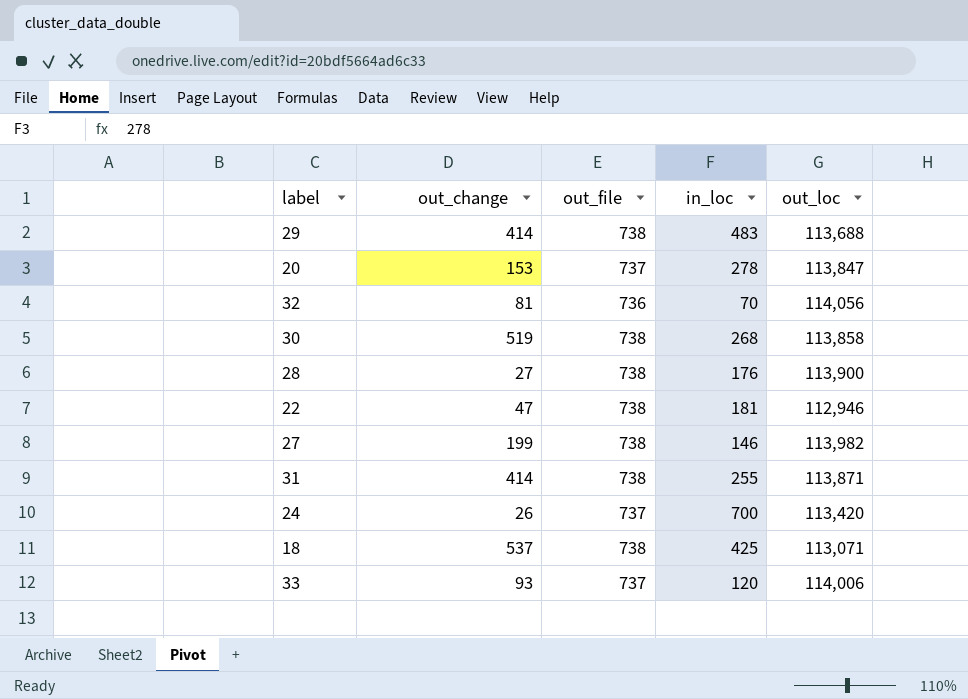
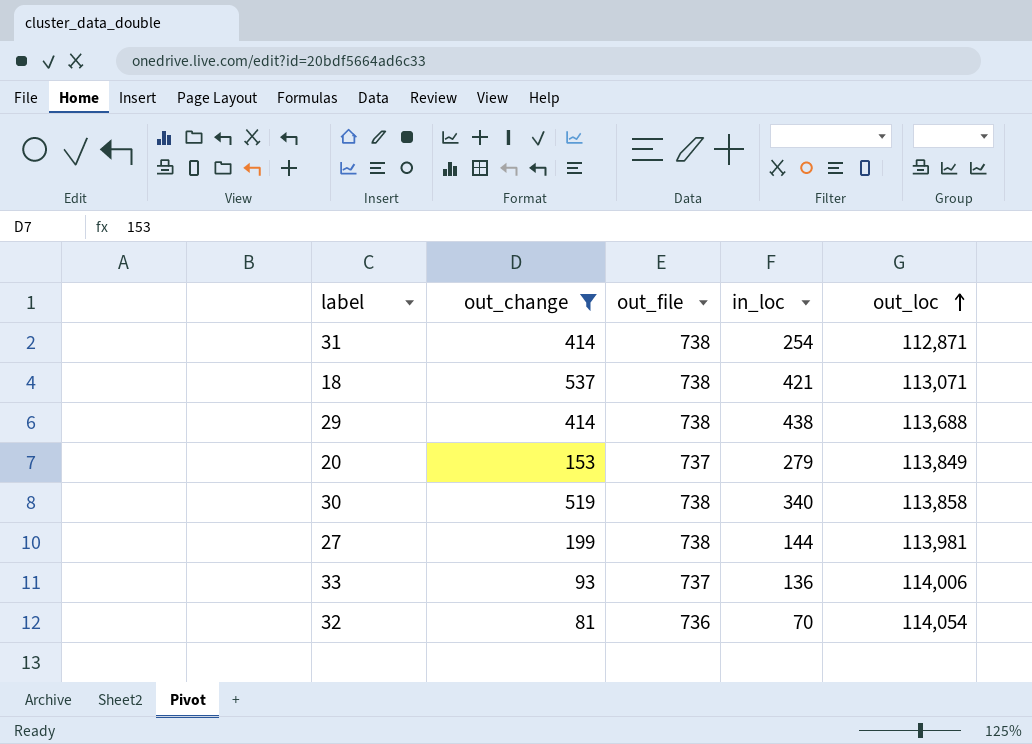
filter: none -> out_change >= 81
row order: none -> out_loc ascending
31 | in_loc: 255 -> 254
31 | out_loc: 113,871 -> 112,871
18 | in_loc: 425 -> 421
29 | in_loc: 483 -> 438
20 | in_loc: 278 -> 279
20 | out_loc: 113,847 -> 113,849
30 | in_loc: 268 -> 340
27 | in_loc: 146 -> 144
27 | out_loc: 113,982 -> 113,981
33 | in_loc: 120 -> 136
32 | out_loc: 114,056 -> 114,054

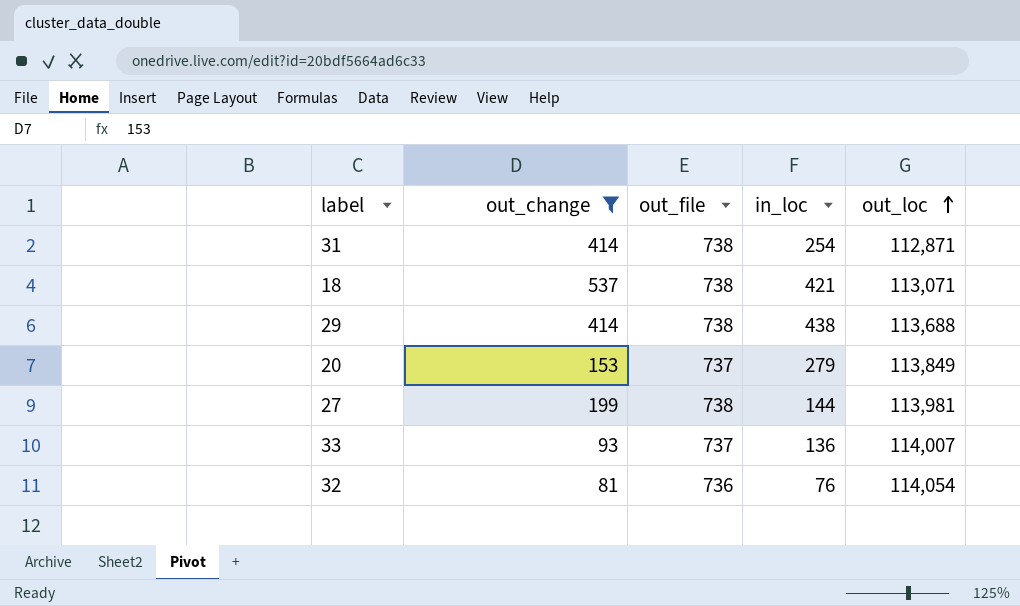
row 30: 519 | 738 | 340 | 113,858 -> none
33 | out_loc: 114,006 -> 114,007
32 | in_loc: 70 -> 76

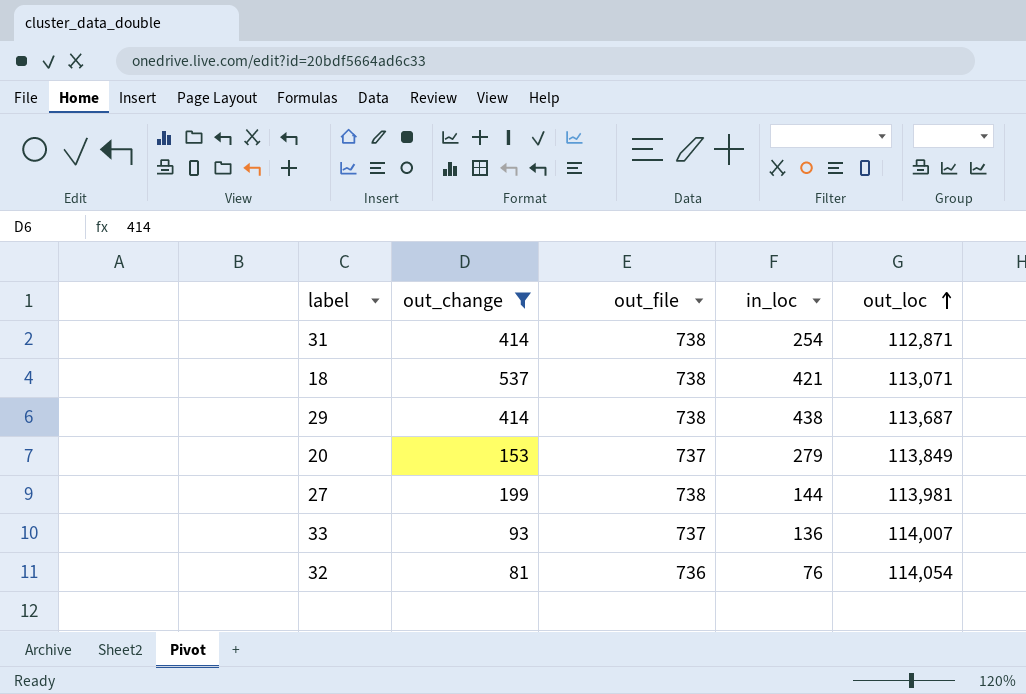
29 | out_loc: 113,688 -> 113,687

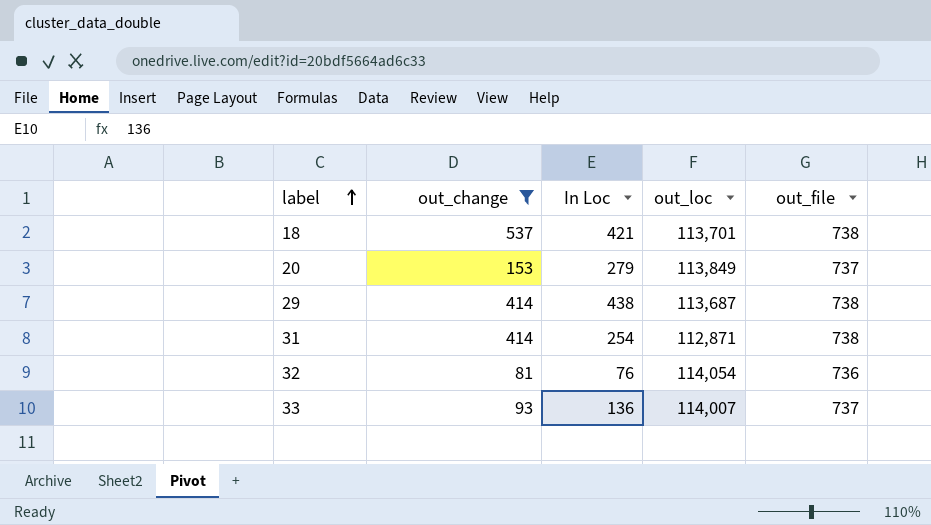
row order: out_loc ascending -> label ascending
column name: in_loc -> In Loc
column out_file | position: 3 -> 5
row 27: 199 | 738 | 144 | 113,981 -> none
18 | out_loc: 113,071 -> 113,701

